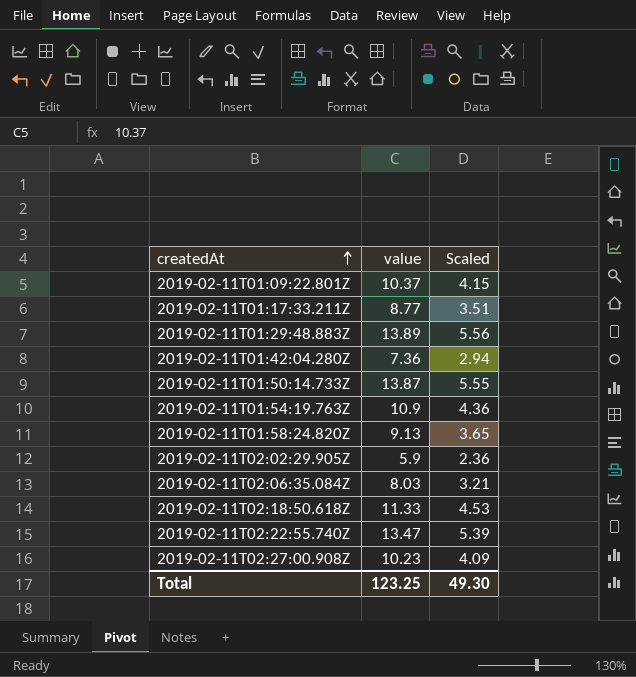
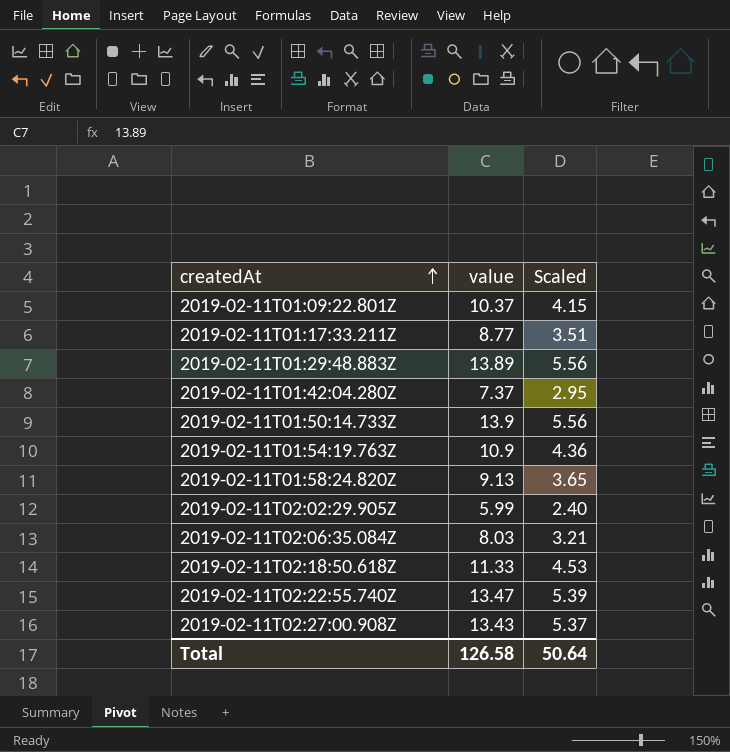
2019-02-11T01:42:04.280Z | value: 7.36 -> 7.37
2019-02-11T01:42:04.280Z | Scaled: 2.94 -> 2.95
2019-02-11T01:50:14.733Z | value: 13.87 -> 13.9
2019-02-11T01:50:14.733Z | Scaled: 5.55 -> 5.56
2019-02-11T02:02:29.905Z | value: 5.9 -> 5.99
2019-02-11T02:02:29.905Z | Scaled: 2.36 -> 2.40
2019-02-11T02:27:00.908Z | value: 10.23 -> 13.43
2019-02-11T02:27:00.908Z | Scaled: 4.09 -> 5.37
Total | value: 123.25 -> 126.58
Total | Scaled: 49.30 -> 50.64

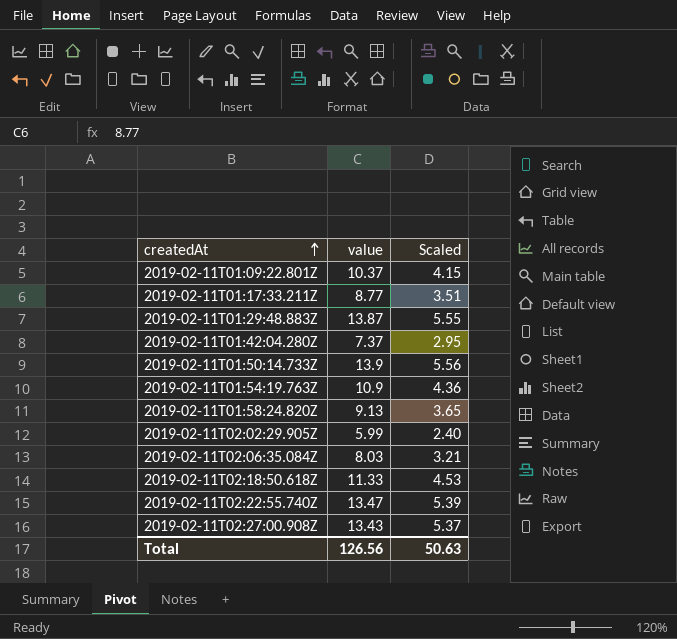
2019-02-11T01:29:48.883Z | value: 13.89 -> 13.87
2019-02-11T01:29:48.883Z | Scaled: 5.56 -> 5.55
Total | value: 126.58 -> 126.56
Total | Scaled: 50.64 -> 50.63

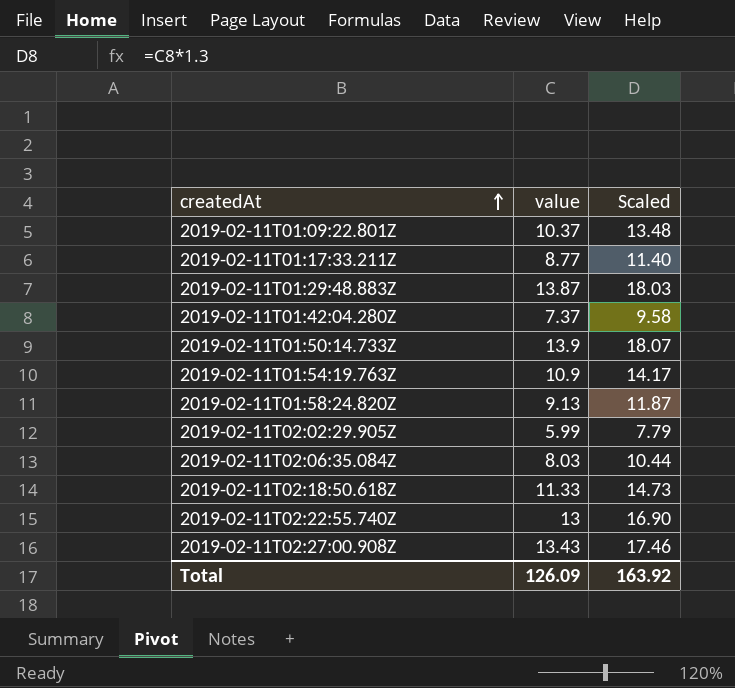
column Scaled | formula: [value] * 0.4 -> [value] * 1.3
2019-02-11T02:22:55.740Z | value: 13.47 -> 13
Total | value: 126.56 -> 126.09
Total | Scaled: 50.63 -> 163.92

